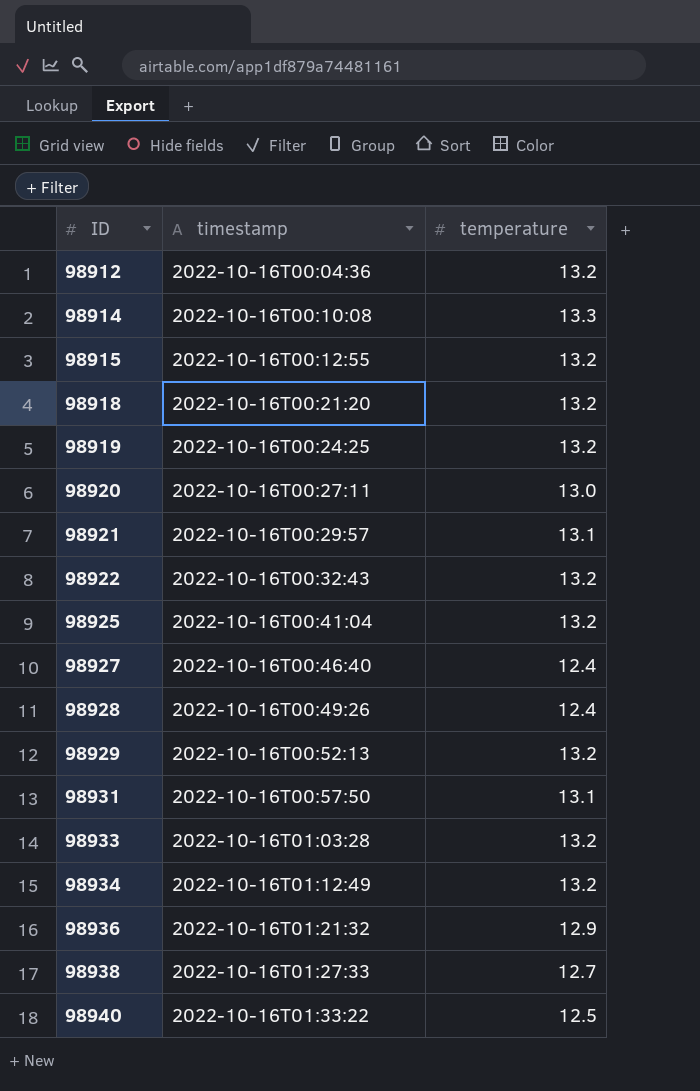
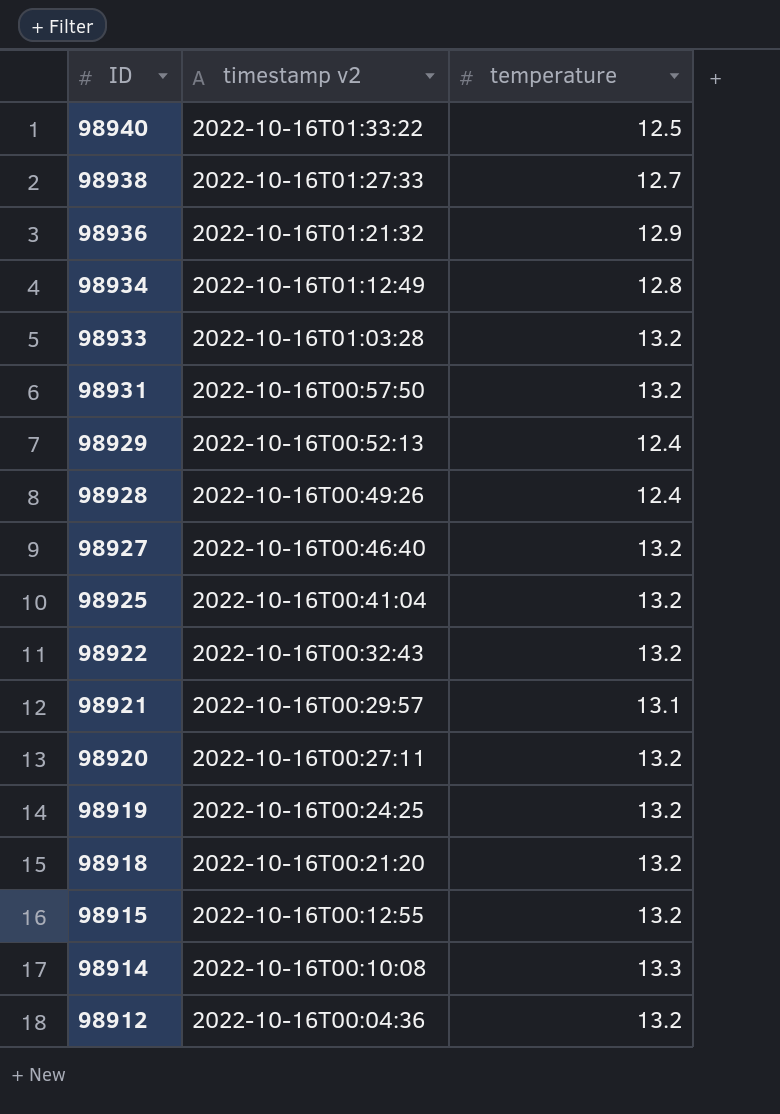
row order: ID ascending -> ID descending
column name: timestamp -> timestamp v2
98934 | temperature: 13.2 -> 12.8
98931 | temperature: 13.1 -> 13.2
98929 | temperature: 13.2 -> 12.4
98927 | temperature: 12.4 -> 13.2
98920 | temperature: 13.0 -> 13.2

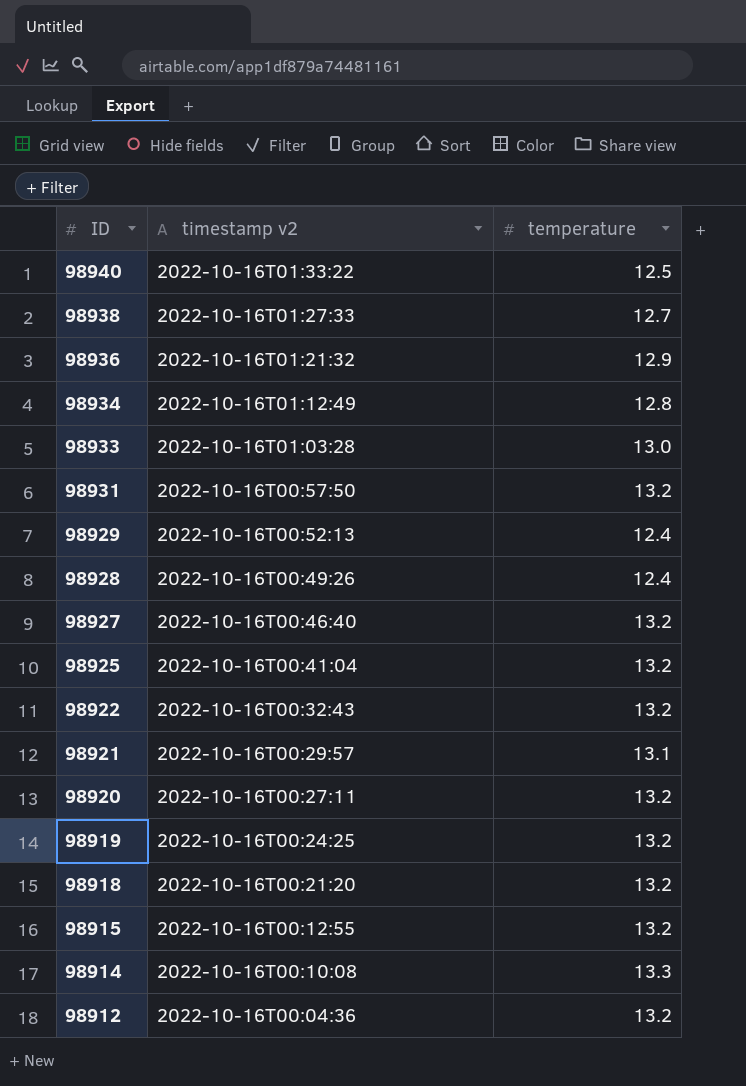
98933 | temperature: 13.2 -> 13.0

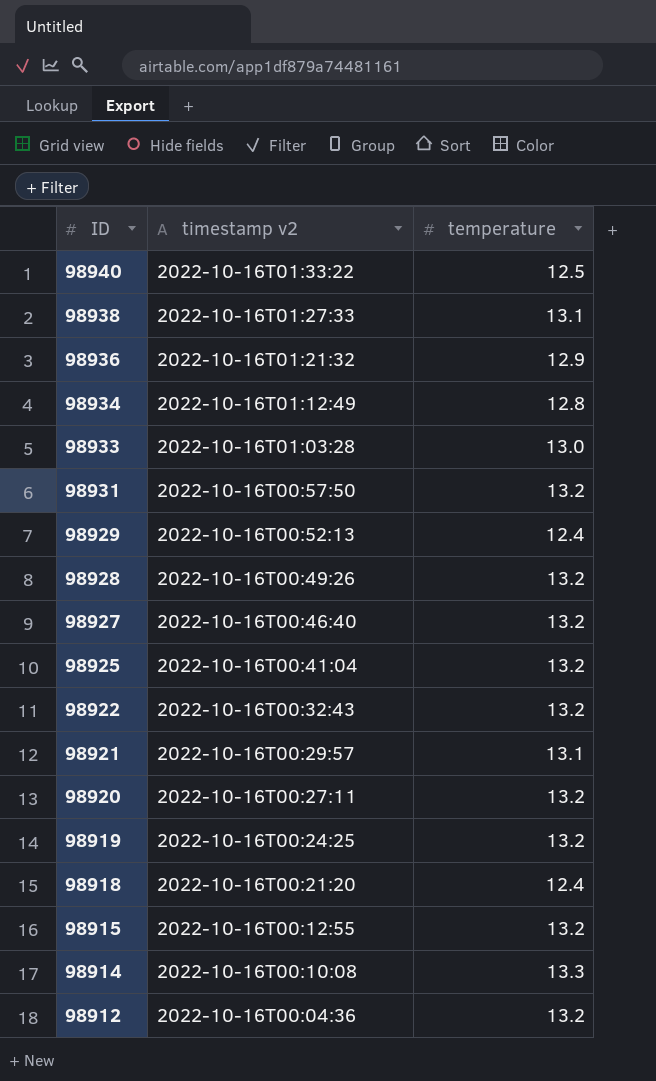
98938 | temperature: 12.7 -> 13.1
98928 | temperature: 12.4 -> 13.2
98918 | temperature: 13.2 -> 12.4

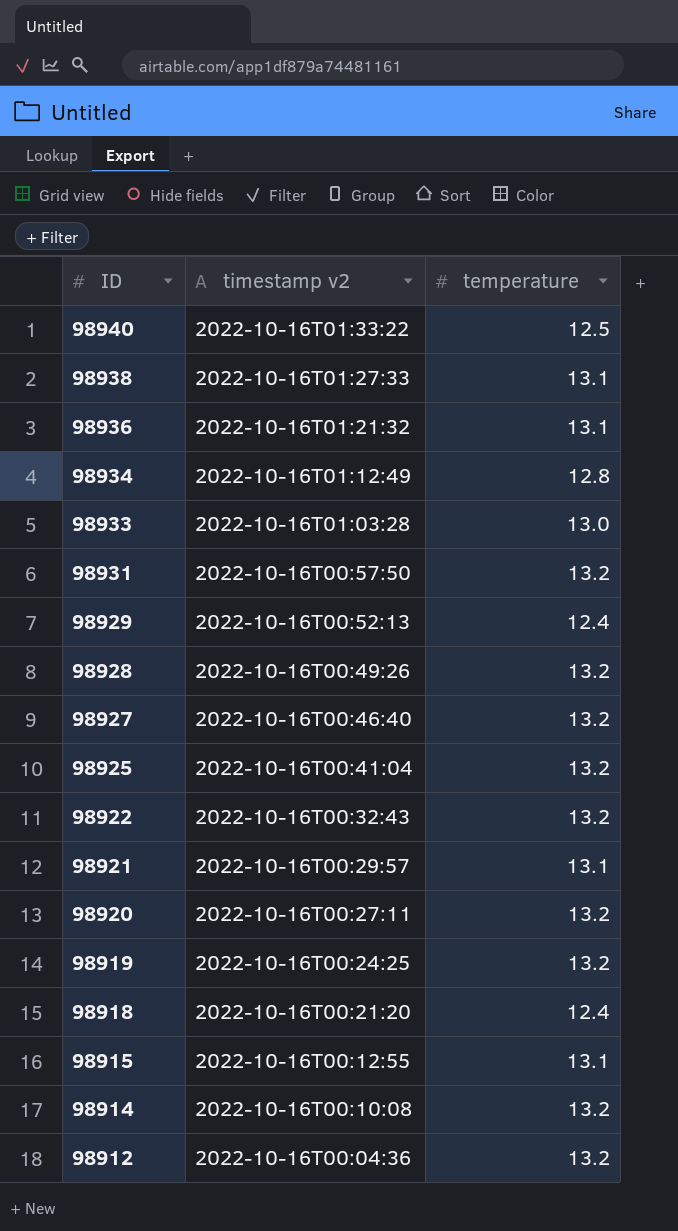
98936 | temperature: 12.9 -> 13.1
98915 | temperature: 13.2 -> 13.1
98914 | temperature: 13.3 -> 13.2

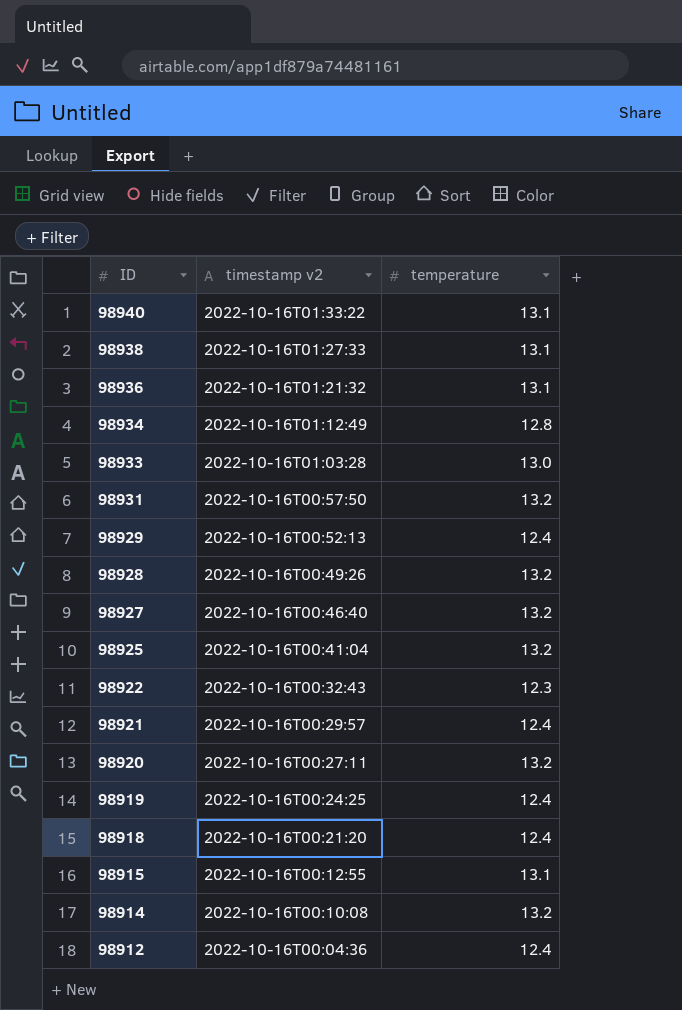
98940 | temperature: 12.5 -> 13.1
98922 | temperature: 13.2 -> 12.3
98921 | temperature: 13.1 -> 12.4
98919 | temperature: 13.2 -> 12.4
98912 | temperature: 13.2 -> 12.4

